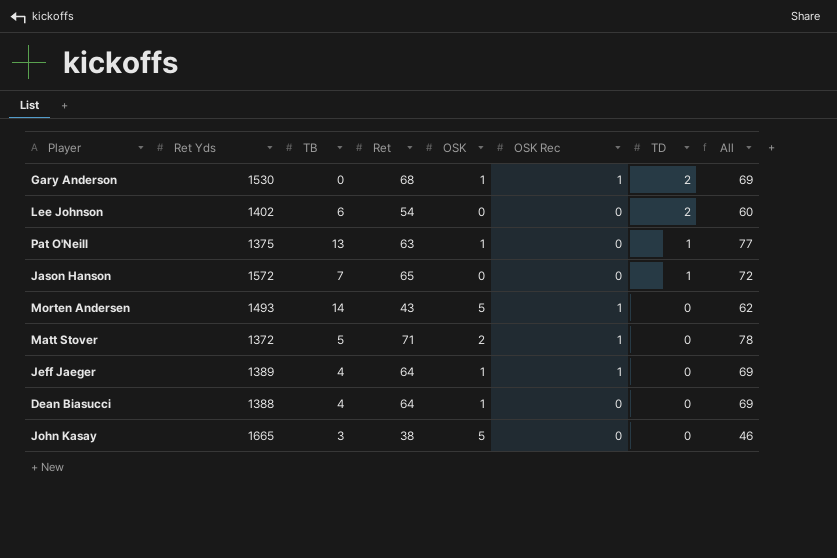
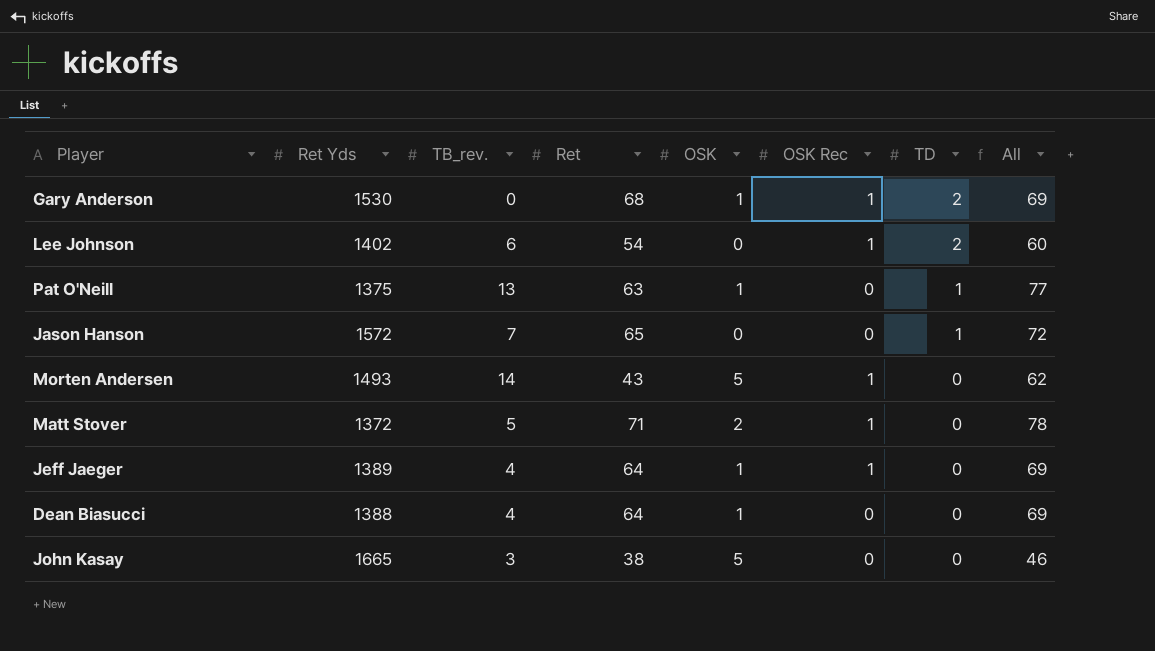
column name: TB -> TB_rev.
Lee Johnson | OSK Rec: 0 -> 1

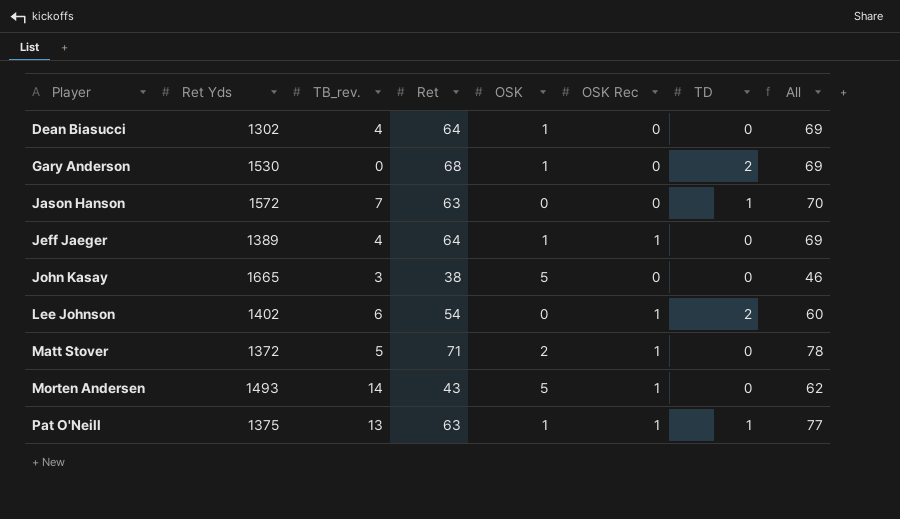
row order: TD descending -> Player ascending
Dean Biasucci | Ret Yds: 1388 -> 1302
Gary Anderson | OSK Rec: 1 -> 0
Jason Hanson | Ret: 65 -> 63
Jason Hanson | All: 72 -> 70
Pat O'Neill | OSK Rec: 0 -> 1

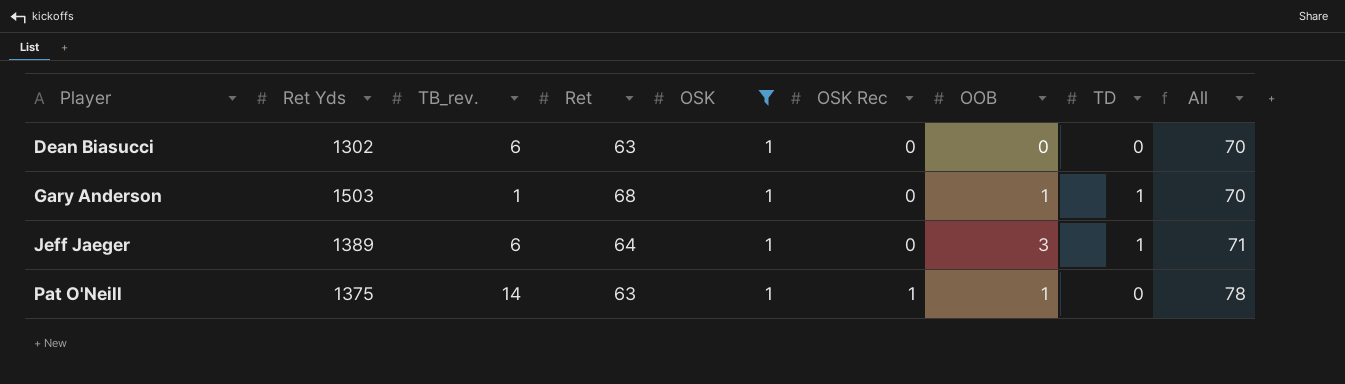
filter: none -> OSK = 1
column OOB | position: none -> 7
Dean Biasucci | TB_rev.: 4 -> 6
Dean Biasucci | Ret: 64 -> 63
Dean Biasucci | All: 69 -> 70
Gary Anderson | Ret Yds: 1530 -> 1503
Gary Anderson | TB_rev.: 0 -> 1
Gary Anderson | TD: 2 -> 1
Gary Anderson | All: 69 -> 70
Jeff Jaeger | TB_rev.: 4 -> 6
Jeff Jaeger | OSK Rec: 1 -> 0
Jeff Jaeger | TD: 0 -> 1
Jeff Jaeger | All: 69 -> 71
Pat O'Neill | TB_rev.: 13 -> 14
Pat O'Neill | TD: 1 -> 0
Pat O'Neill | All: 77 -> 78

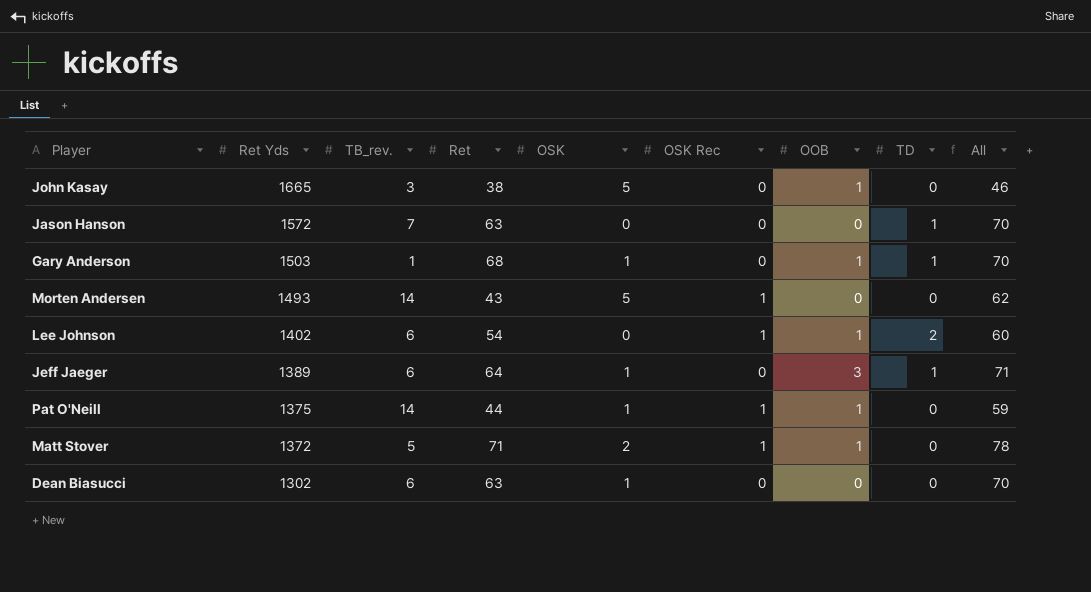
filter: OSK = 1 -> none
row order: Player ascending -> Ret Yds descending
Pat O'Neill | Ret: 63 -> 44
Pat O'Neill | All: 78 -> 59

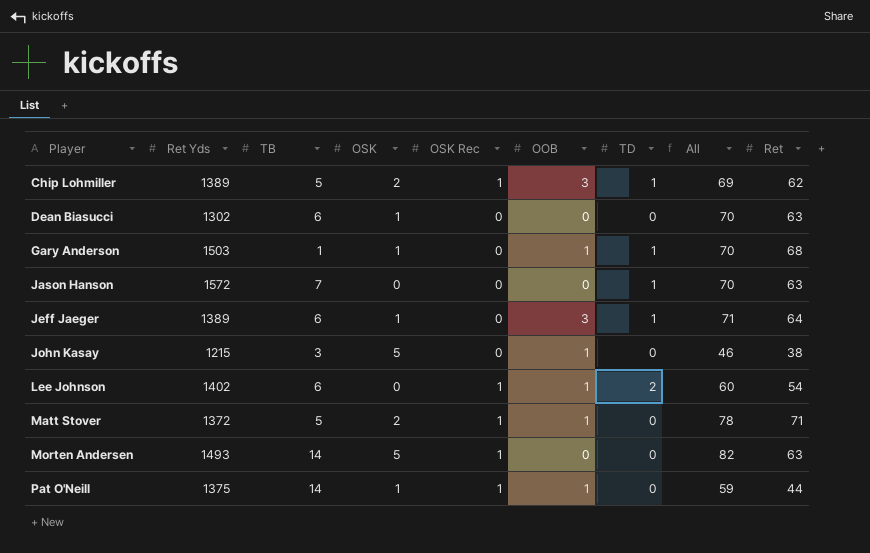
row order: Ret Yds descending -> Player ascending
column name: TB_rev. -> TB
column Ret | position: 4 -> 9
row Chip Lohmiller: none -> 1389 | 5 | 2 | 1 | 3 | 1 | 69 | 62
John Kasay | Ret Yds: 1665 -> 1215
Morten Andersen | All: 62 -> 82
Morten Andersen | Ret: 43 -> 63

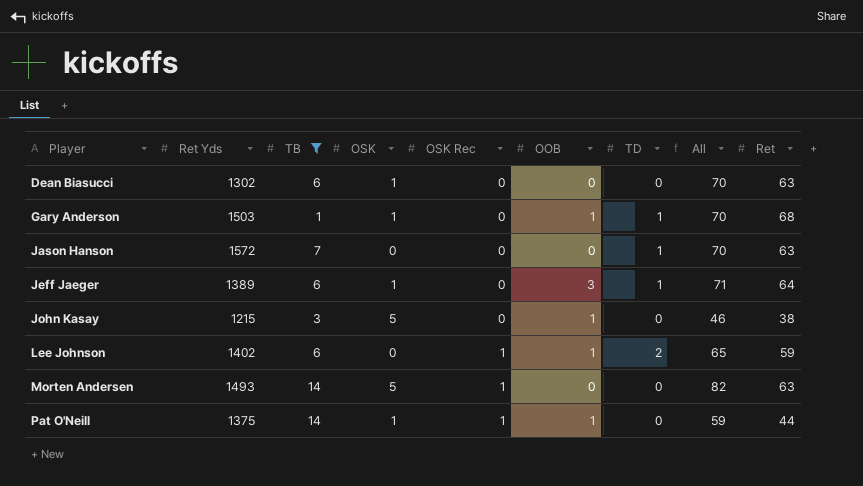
filter: none -> TB != 5
Lee Johnson | All: 60 -> 65
Lee Johnson | Ret: 54 -> 59

